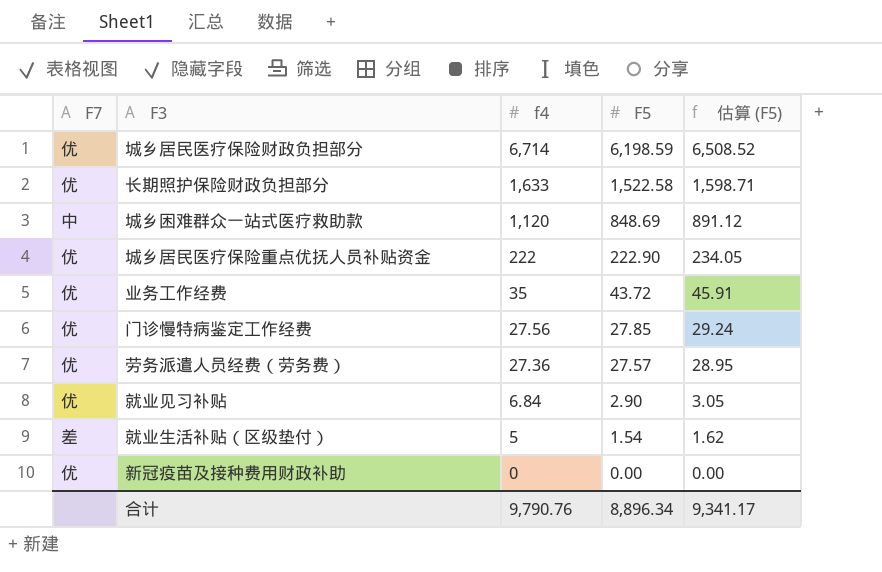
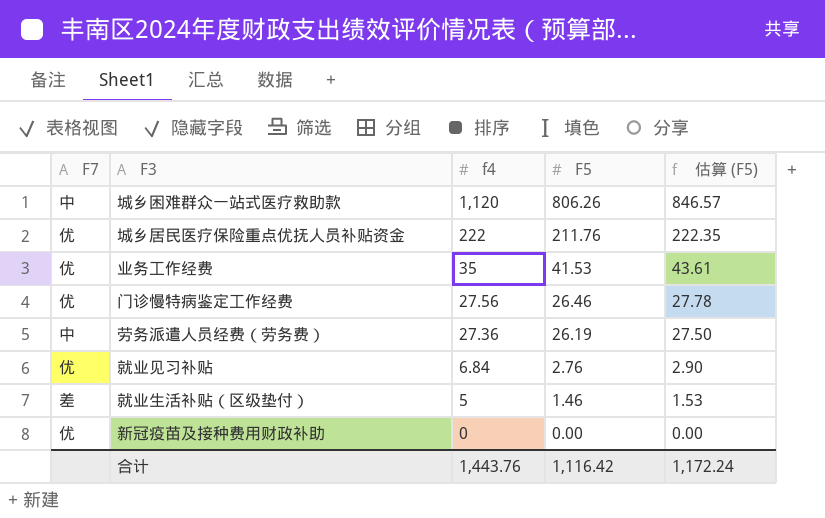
row 城乡居民医疗保险财政负担部分: 优 | 6,714 | 6,198.59 | 6,508.52 -> none
row 长期照护保险财政负担部分: 优 | 1,633 | 1,522.58 | 1,598.71 -> none
城乡困难群众一站式医疗救助款 | F5: 848.69 -> 806.26
城乡困难群众一站式医疗救助款 | 估算 (F5): 891.12 -> 846.57
城乡居民医疗保险重点优抚人员补贴资金 | F5: 222.90 -> 211.76
城乡居民医疗保险重点优抚人员补贴资金 | 估算 (F5): 234.05 -> 222.35
业务工作经费 | F5: 43.72 -> 41.53
业务工作经费 | 估算 (F5): 45.91 -> 43.61
门诊慢特病鉴定工作经费 | F5: 27.85 -> 26.46
门诊慢特病鉴定工作经费 | 估算 (F5): 29.24 -> 27.78
劳务派遣人员经费（劳务费） | F7: 优 -> 中
劳务派遣人员经费（劳务费） | F5: 27.57 -> 26.19
劳务派遣人员经费（劳务费） | 估算 (F5): 28.95 -> 27.50
就业见习补贴 | F5: 2.90 -> 2.76
就业见习补贴 | 估算 (F5): 3.05 -> 2.90
就业生活补贴（区级垫付） | F5: 1.54 -> 1.46
就业生活补贴（区级垫付） | 估算 (F5): 1.62 -> 1.53
合计 | f4: 9,790.76 -> 1,443.76
合计 | F5: 8,896.34 -> 1,116.42
合计 | 估算 (F5): 9,341.17 -> 1,172.24

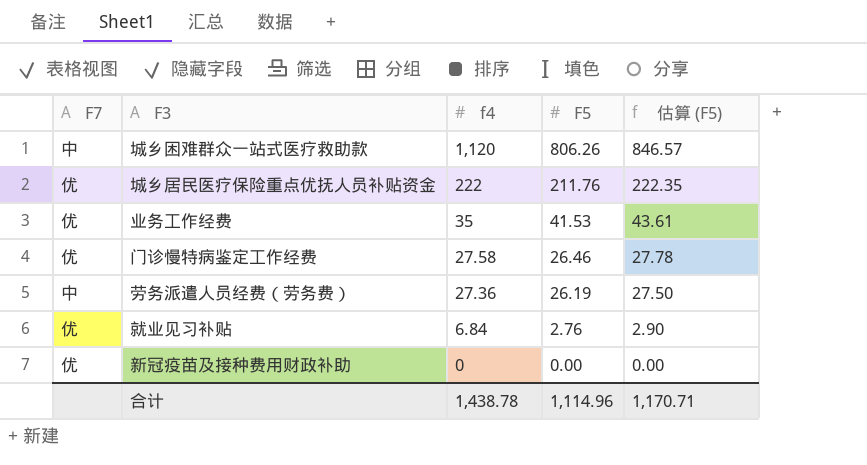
row 就业生活补贴（区级垫付）: 差 | 5 | 1.46 | 1.53 -> none
门诊慢特病鉴定工作经费 | f4: 27.56 -> 27.58
合计 | f4: 1,443.76 -> 1,438.78
合计 | F5: 1,116.42 -> 1,114.96
合计 | 估算 (F5): 1,172.24 -> 1,170.71

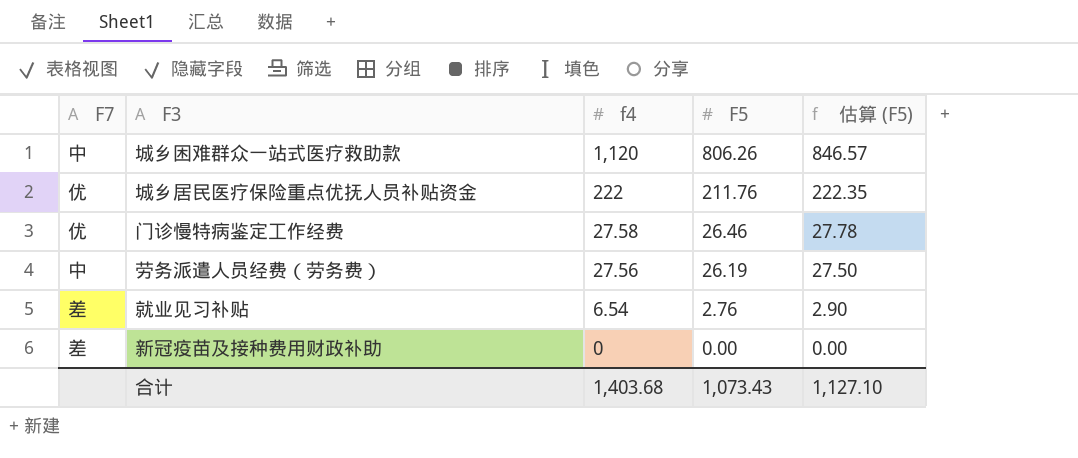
row 业务工作经费: 优 | 35 | 41.53 | 43.61 -> none
劳务派遣人员经费（劳务费） | f4: 27.36 -> 27.56
就业见习补贴 | F7: 优 -> 差
就业见习补贴 | f4: 6.84 -> 6.54
新冠疫苗及接种费用财政补助 | F7: 优 -> 差
合计 | f4: 1,438.78 -> 1,403.68
合计 | F5: 1,114.96 -> 1,073.43
合计 | 估算 (F5): 1,170.71 -> 1,127.10

